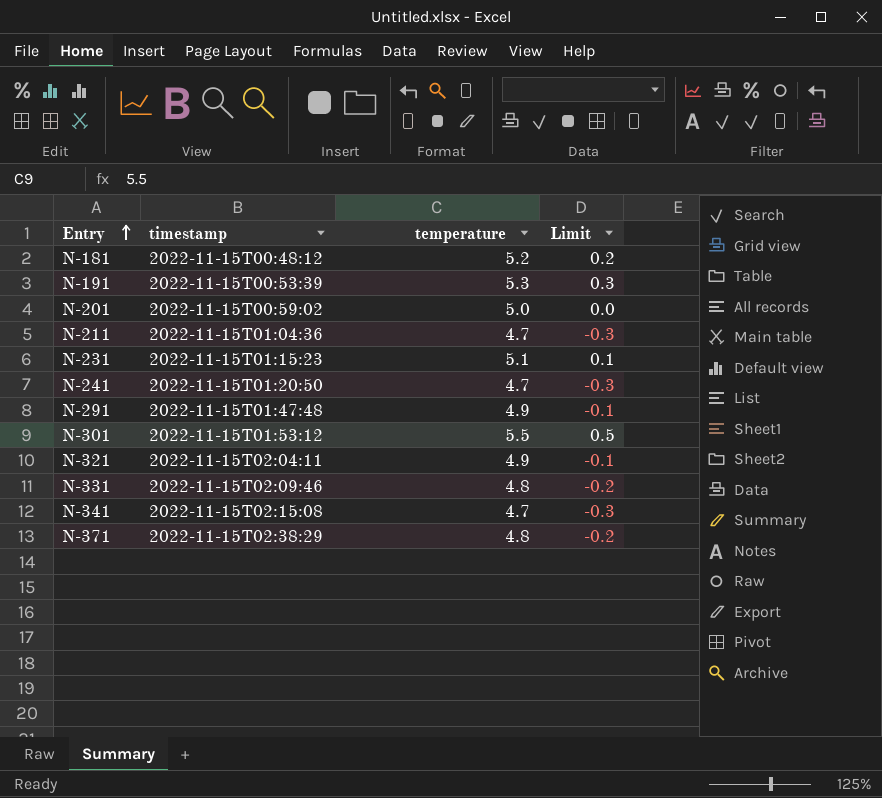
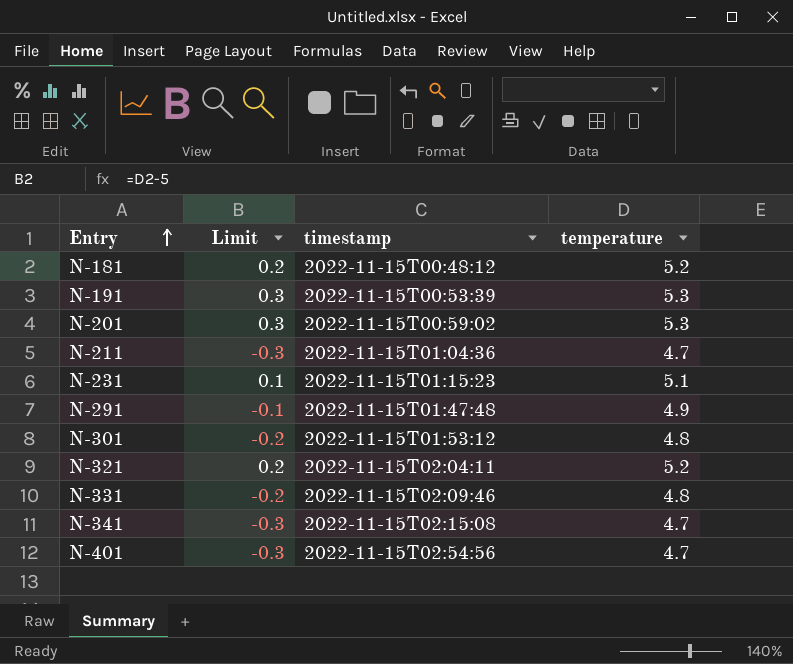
column Limit | position: 4 -> 2
row N-241: 2022-11-15T01:20:50 | 4.7 | -0.3 -> none
row N-371: 2022-11-15T02:38:29 | 4.8 | -0.2 -> none
N-201 | Limit: 0.0 -> 0.3
N-201 | temperature: 5.0 -> 5.3
N-301 | Limit: 0.5 -> -0.2
N-301 | temperature: 5.5 -> 4.8
N-321 | Limit: -0.1 -> 0.2
N-321 | temperature: 4.9 -> 5.2
row N-401: none -> -0.3 | 2022-11-15T02:54:56 | 4.7

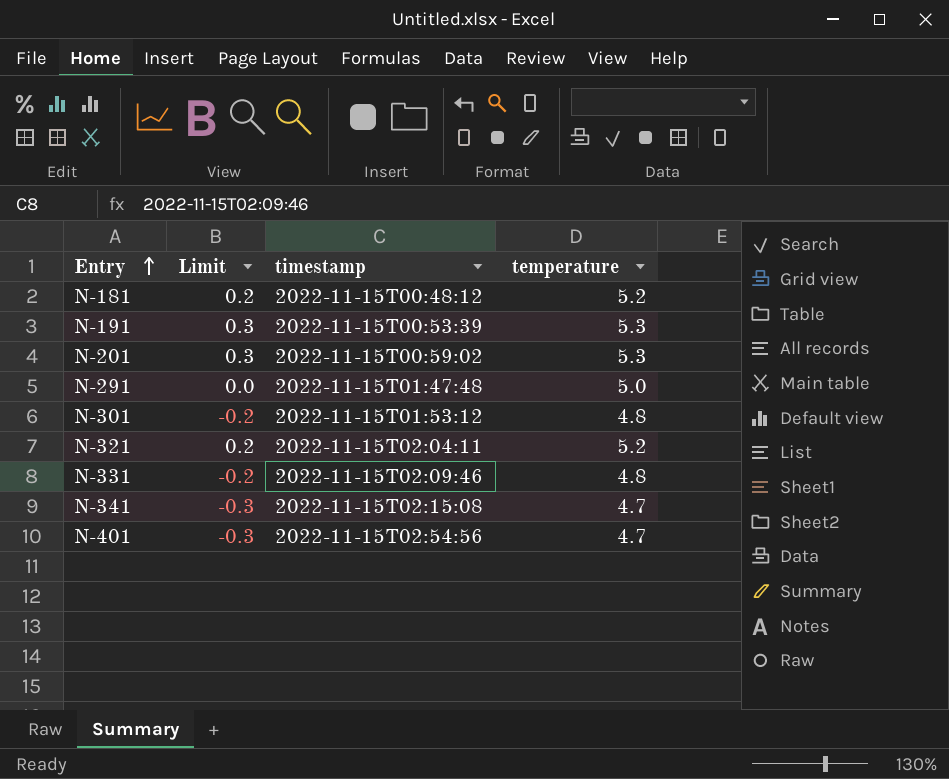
row N-211: -0.3 | 2022-11-15T01:04:36 | 4.7 -> none
row N-231: 0.1 | 2022-11-15T01:15:23 | 5.1 -> none
N-291 | Limit: -0.1 -> 0.0
N-291 | temperature: 4.9 -> 5.0

